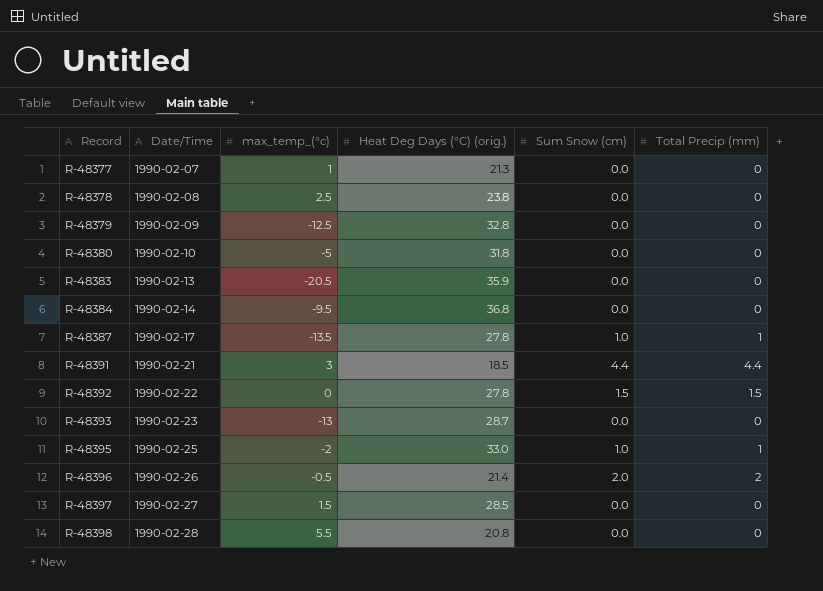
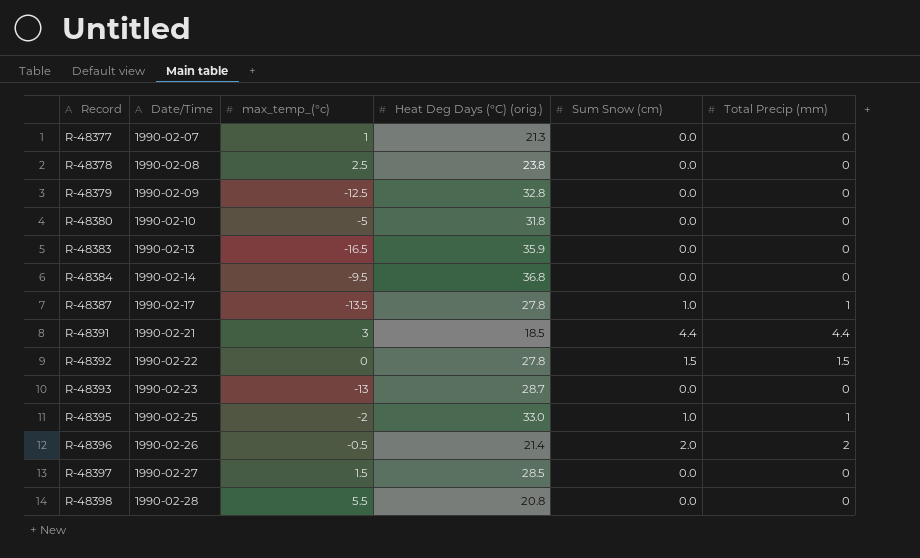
R-48383 | max_temp_(°c): -20.5 -> -16.5

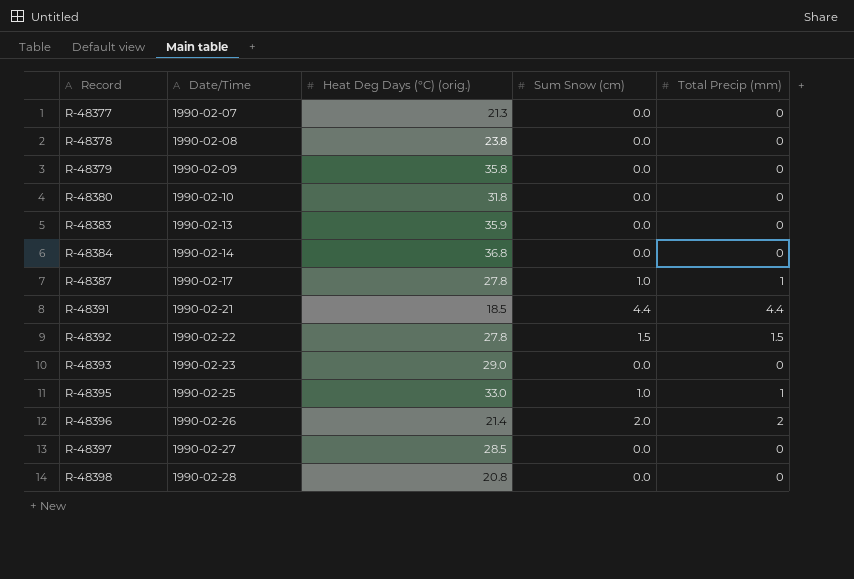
column max_temp_(°c) | position: 3 -> none
R-48379 | Heat Deg Days (°C) (orig.): 32.8 -> 35.8
R-48393 | Heat Deg Days (°C) (orig.): 28.7 -> 29.0

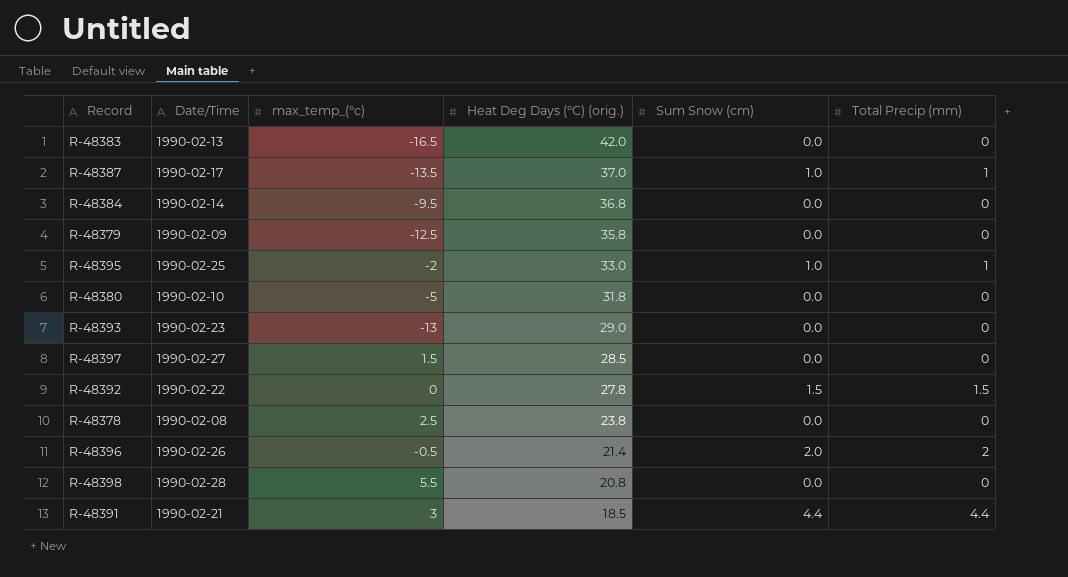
row order: Record ascending -> Heat Deg Days (°C) (orig.) descending
column max_temp_(°c) | position: none -> 3
row R-48377: 1990-02-07 | 21.3 | 0.0 | 0 -> none
R-48383 | Heat Deg Days (°C) (orig.): 35.9 -> 42.0
R-48387 | Heat Deg Days (°C) (orig.): 27.8 -> 37.0

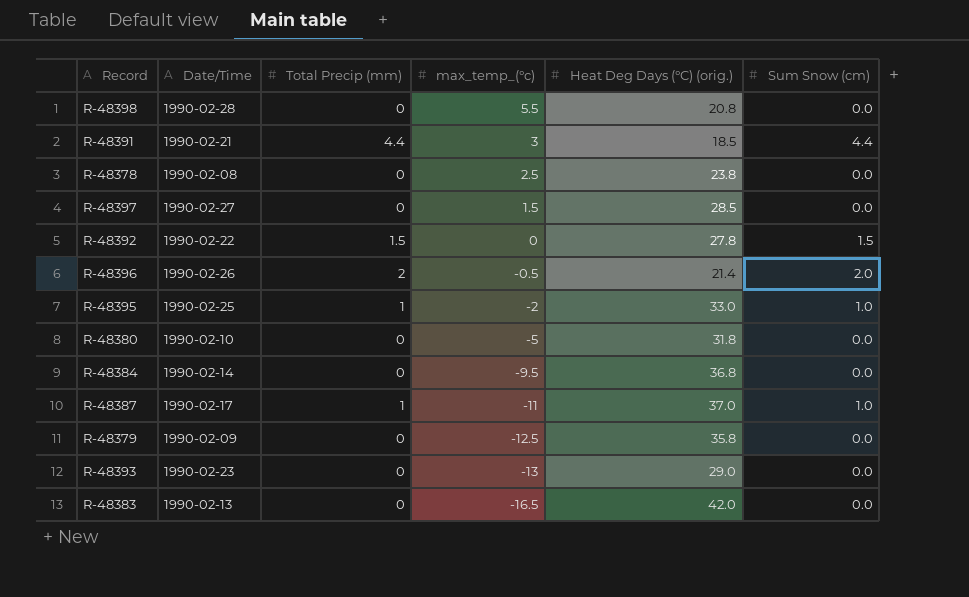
row order: Heat Deg Days (°C) (orig.) descending -> max_temp_(°c) descending
column Total Precip (mm) | position: 6 -> 3
R-48387 | max_temp_(°c): -13.5 -> -11

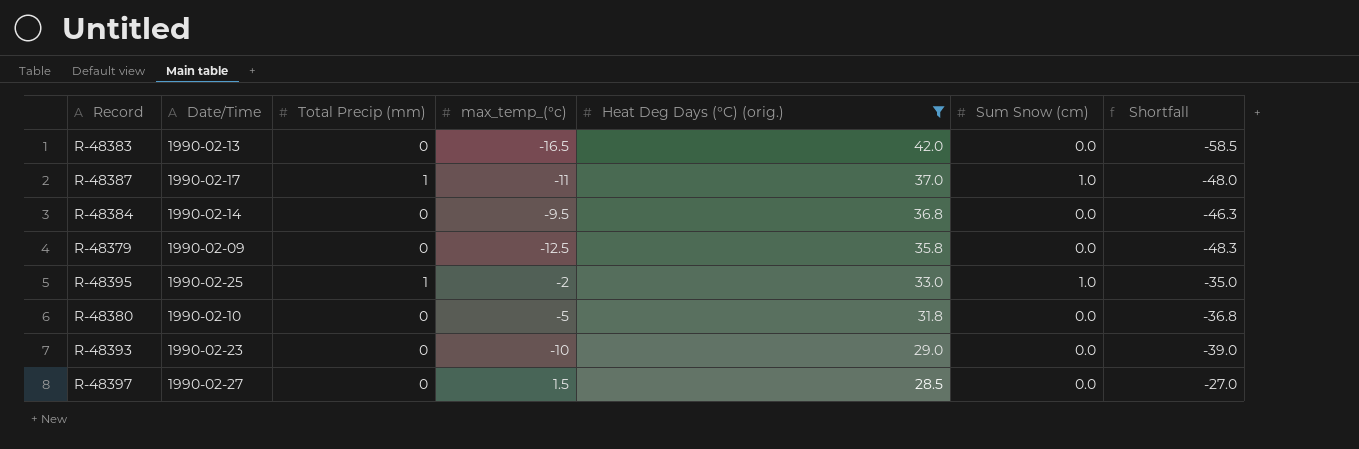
filter: none -> Heat Deg Days (°C) (orig.) >= 28.5
row order: max_temp_(°c) descending -> Heat Deg Days (°C) (orig.) descending
column Shortfall | formula: none -> [max_temp_(°c)] - [Heat Deg Days (°C) (orig.)]
R-48393 | max_temp_(°c): -13 -> -10

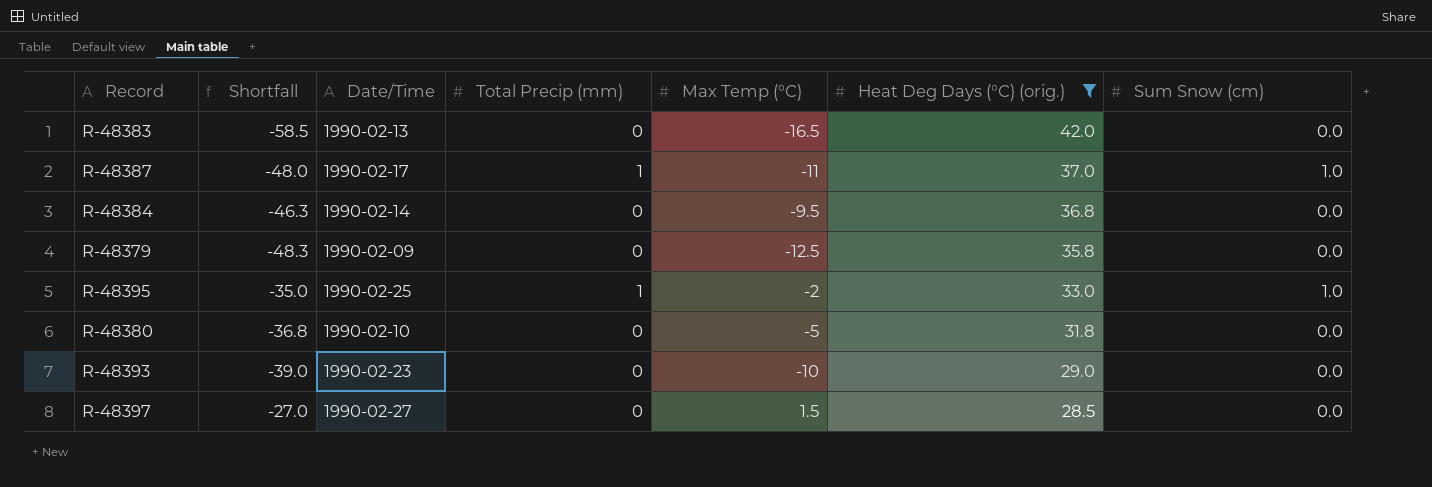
column Shortfall | position: 7 -> 2
column name: max_temp_(°c) -> Max Temp (°C)

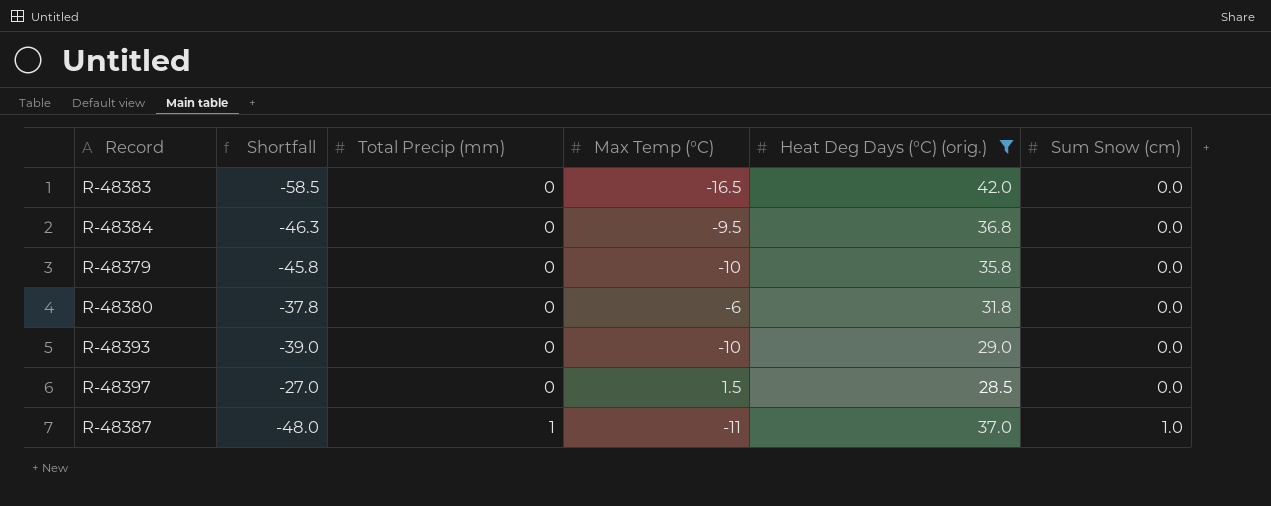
row order: Heat Deg Days (°C) (orig.) descending -> Total Precip (mm) ascending
column Date/Time | position: 3 -> none
row R-48395: -35.0 | 1990-02-25 | 1 | -2 | 33.0 | 1.0 -> none
R-48379 | Shortfall: -48.3 -> -45.8
R-48379 | Max Temp (°C): -12.5 -> -10
R-48380 | Shortfall: -36.8 -> -37.8
R-48380 | Max Temp (°C): -5 -> -6

